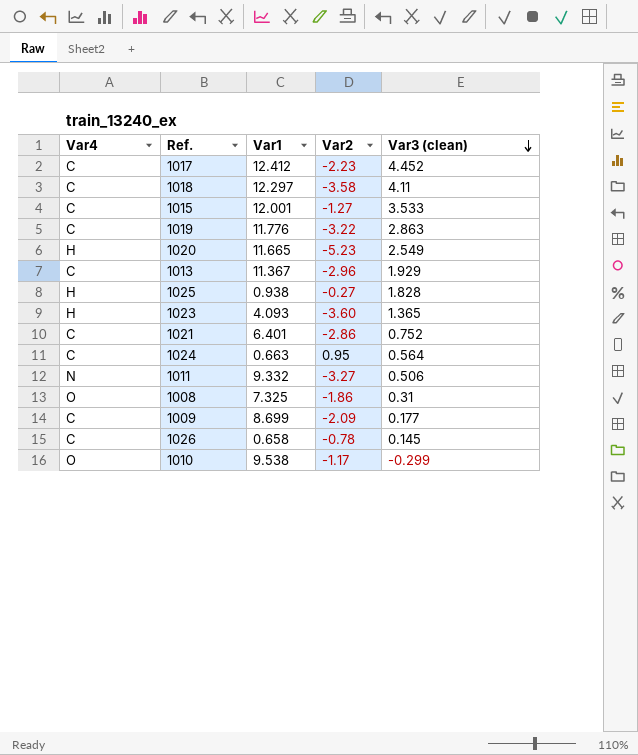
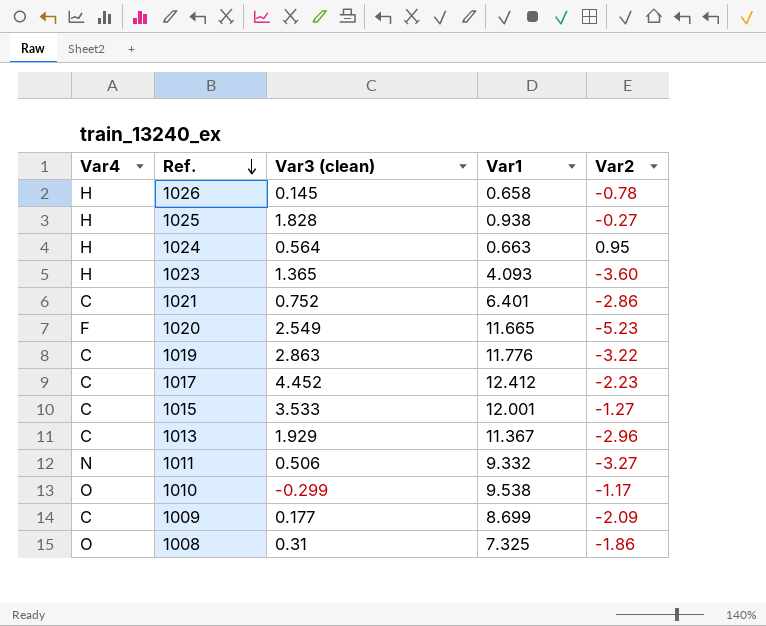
row order: Var3 (clean) descending -> Ref. descending
column Var3 (clean) | position: 5 -> 3
row 1018: C | 12.297 | -3.58 | 4.11 -> none
1026 | Var4: C -> H
1024 | Var4: C -> H
1020 | Var4: H -> F

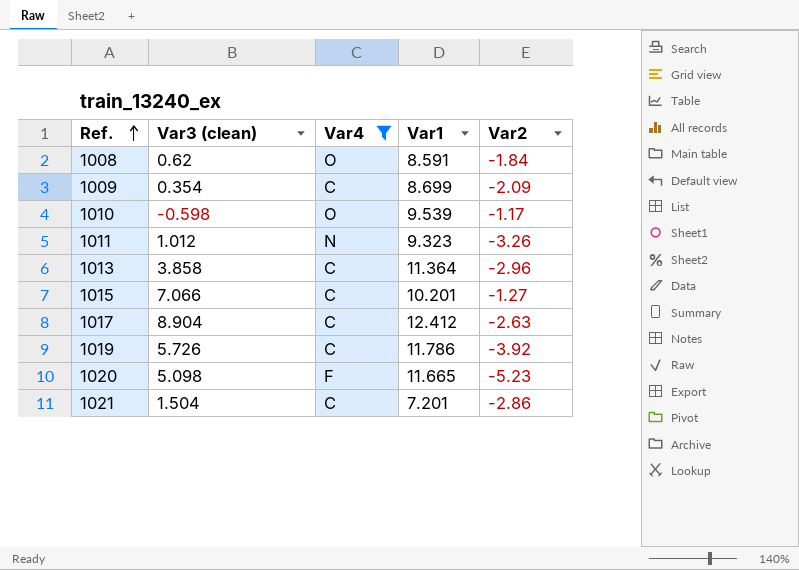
filter: none -> Var4 != H
row order: Ref. descending -> Ref. ascending
column Var4 | position: 1 -> 3
1008 | Var3 (clean): 0.31 -> 0.62
1008 | Var1: 7.325 -> 8.591
1008 | Var2: -1.86 -> -1.84
1009 | Var3 (clean): 0.177 -> 0.354
1010 | Var3 (clean): -0.299 -> -0.598
1010 | Var1: 9.538 -> 9.539
1011 | Var3 (clean): 0.506 -> 1.012
1011 | Var1: 9.332 -> 9.323
1011 | Var2: -3.27 -> -3.26
1013 | Var3 (clean): 1.929 -> 3.858
1013 | Var1: 11.367 -> 11.364
1015 | Var3 (clean): 3.533 -> 7.066
1015 | Var1: 12.001 -> 10.201
1017 | Var3 (clean): 4.452 -> 8.904
1017 | Var2: -2.23 -> -2.63
1019 | Var3 (clean): 2.863 -> 5.726
1019 | Var1: 11.776 -> 11.786
1019 | Var2: -3.22 -> -3.92
1020 | Var3 (clean): 2.549 -> 5.098
1021 | Var3 (clean): 0.752 -> 1.504
1021 | Var1: 6.401 -> 7.201

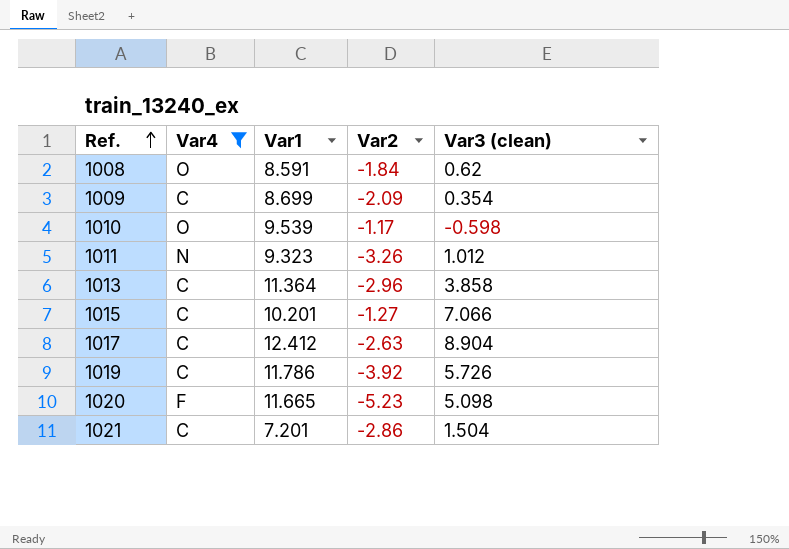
column Var3 (clean) | position: 2 -> 5

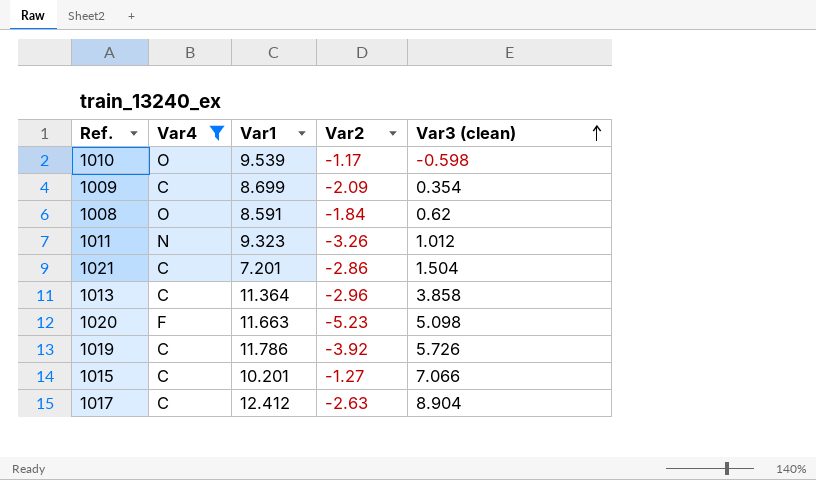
row order: Ref. ascending -> Var3 (clean) ascending
1020 | Var1: 11.665 -> 11.663

